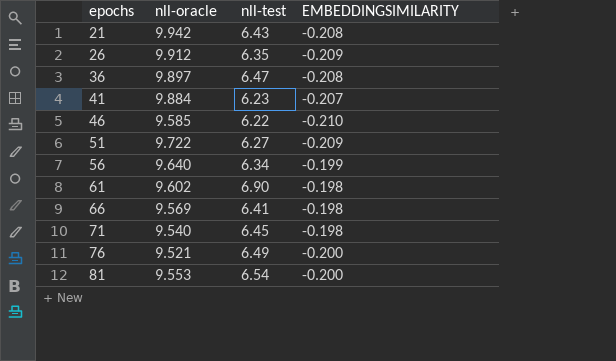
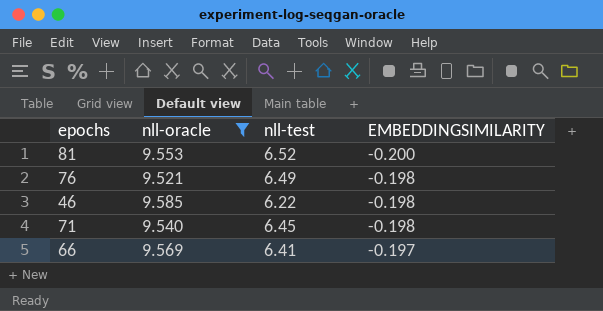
filter: none -> nll-oracle <= 9.585
row order: epochs ascending -> EMBEDDINGSIMILARITY ascending
81 | nll-test: 6.54 -> 6.52
76 | EMBEDDINGSIMILARITY: -0.200 -> -0.198
46 | EMBEDDINGSIMILARITY: -0.210 -> -0.198
66 | EMBEDDINGSIMILARITY: -0.198 -> -0.197

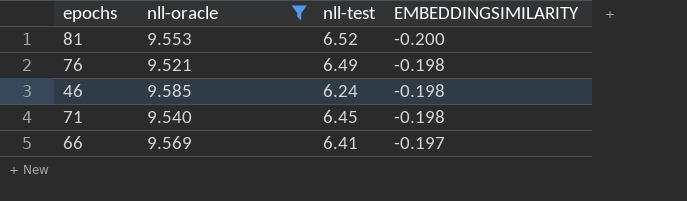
46 | nll-test: 6.22 -> 6.24

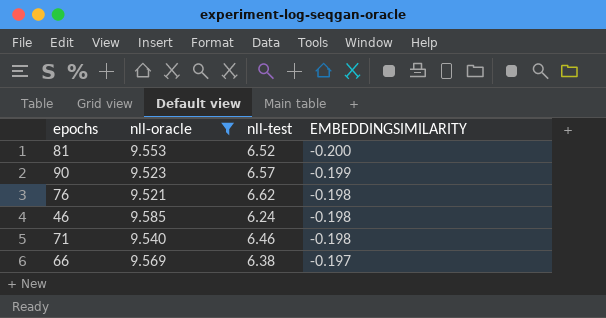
row 90: none -> 9.523 | 6.57 | -0.199
76 | nll-test: 6.49 -> 6.62
71 | nll-test: 6.45 -> 6.46
66 | nll-test: 6.41 -> 6.38

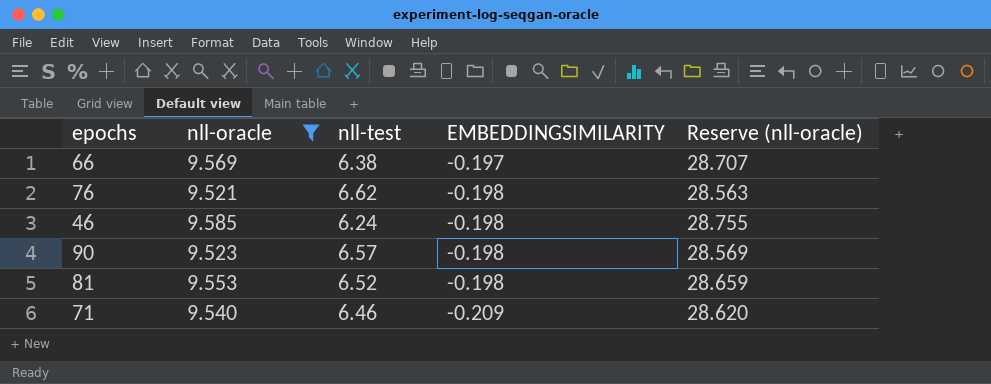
row order: EMBEDDINGSIMILARITY ascending -> EMBEDDINGSIMILARITY descending
column Reserve (nll-oracle) | formula: none -> [nll-oracle] * 3
90 | EMBEDDINGSIMILARITY: -0.199 -> -0.198
81 | EMBEDDINGSIMILARITY: -0.200 -> -0.198
71 | EMBEDDINGSIMILARITY: -0.198 -> -0.209

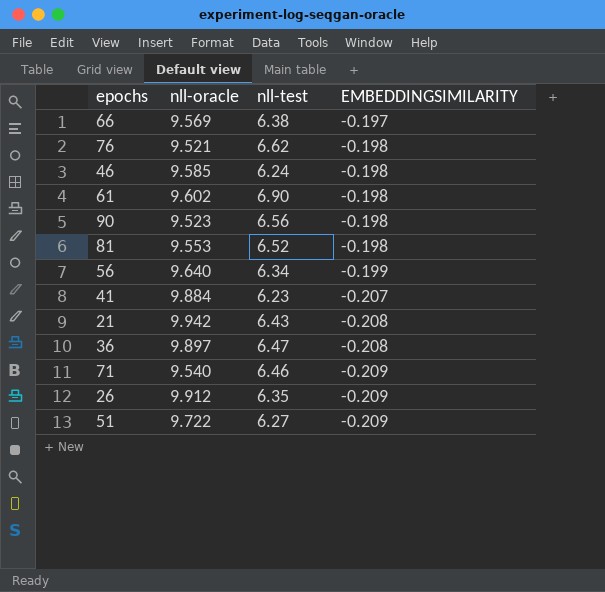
filter: nll-oracle <= 9.585 -> none
column Reserve (nll-oracle) | formula: [nll-oracle] * 3 -> none
90 | nll-test: 6.57 -> 6.56

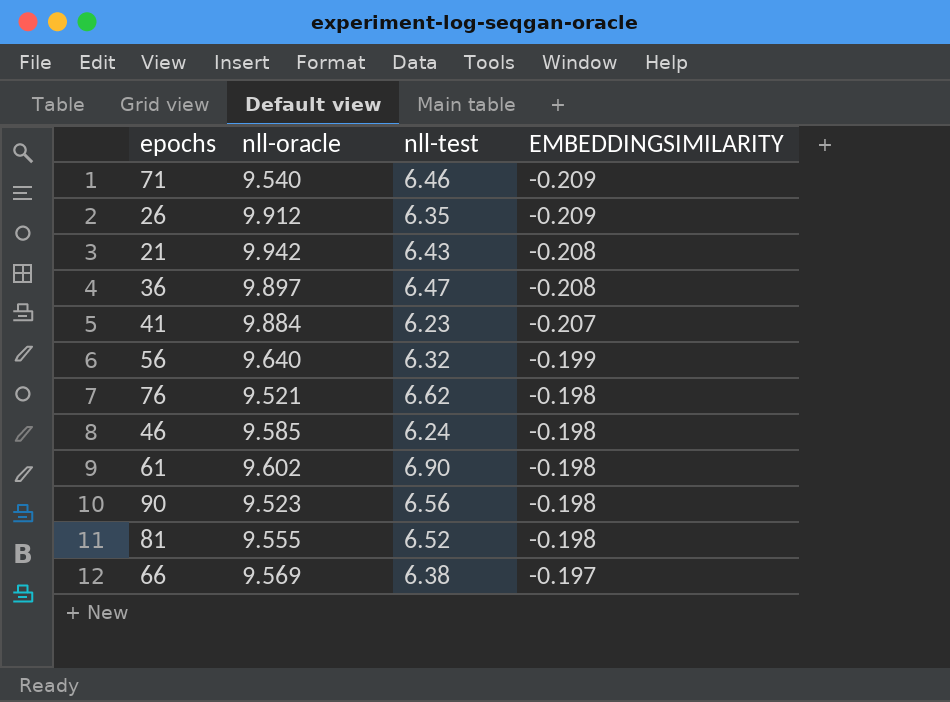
row order: EMBEDDINGSIMILARITY descending -> EMBEDDINGSIMILARITY ascending
row 51: 9.722 | 6.27 | -0.209 -> none
56 | nll-test: 6.34 -> 6.32
81 | nll-oracle: 9.553 -> 9.555

